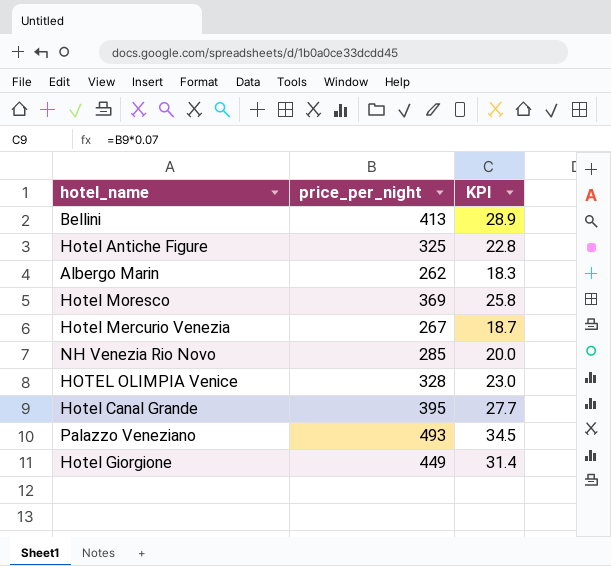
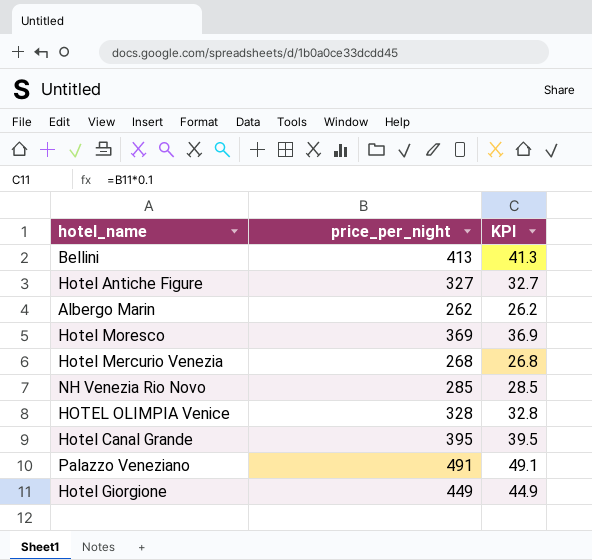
column KPI | formula: [price_per_night] * 0.07 -> [price_per_night] * 0.1
Hotel Antiche Figure | price_per_night: 325 -> 327
Hotel Mercurio Venezia | price_per_night: 267 -> 268
Palazzo Veneziano | price_per_night: 493 -> 491

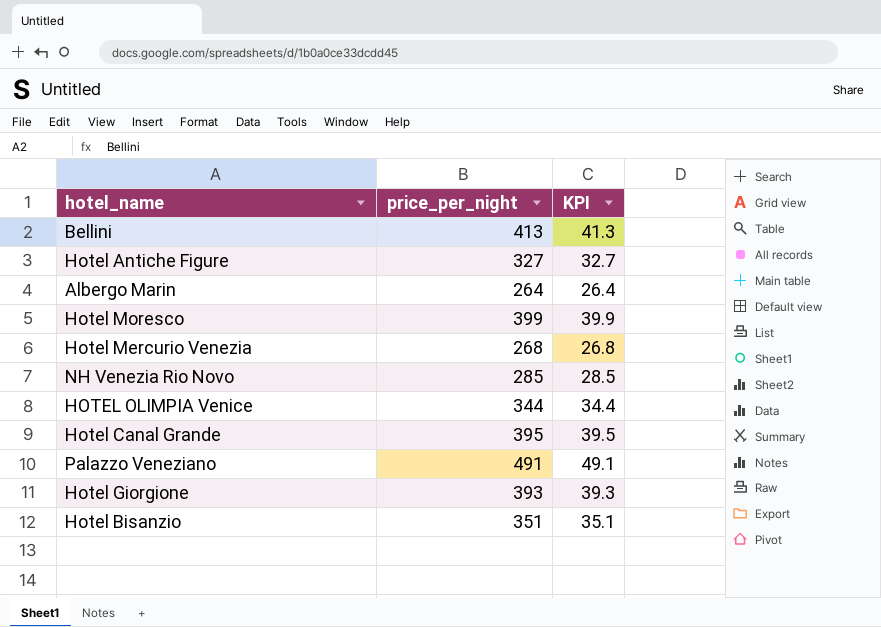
Albergo Marin | price_per_night: 262 -> 264
Albergo Marin | KPI: 26.2 -> 26.4
Hotel Moresco | price_per_night: 369 -> 399
Hotel Moresco | KPI: 36.9 -> 39.9
HOTEL OLIMPIA Venice | price_per_night: 328 -> 344
HOTEL OLIMPIA Venice | KPI: 32.8 -> 34.4
Hotel Giorgione | price_per_night: 449 -> 393
Hotel Giorgione | KPI: 44.9 -> 39.3
row Hotel Bisanzio: none -> 351 | 35.1

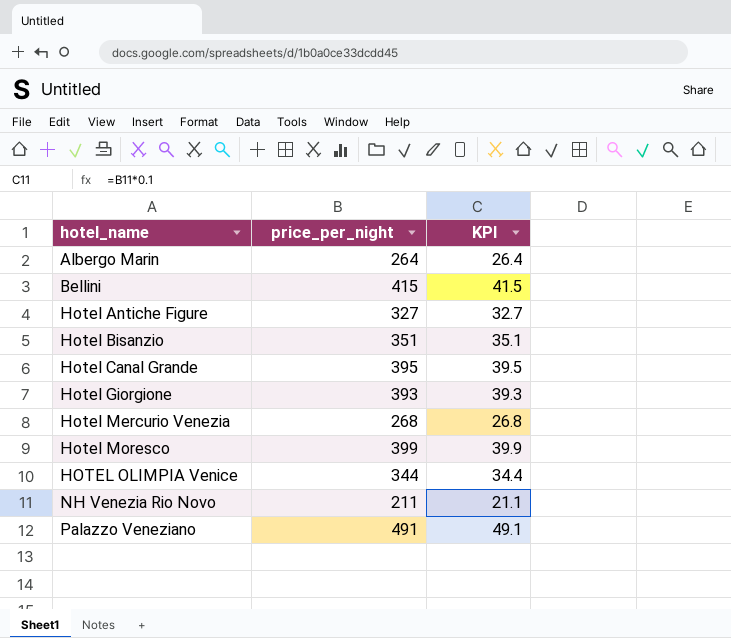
row order: none -> hotel_name ascending
Bellini | price_per_night: 413 -> 415
Bellini | KPI: 41.3 -> 41.5
NH Venezia Rio Novo | price_per_night: 285 -> 211
NH Venezia Rio Novo | KPI: 28.5 -> 21.1

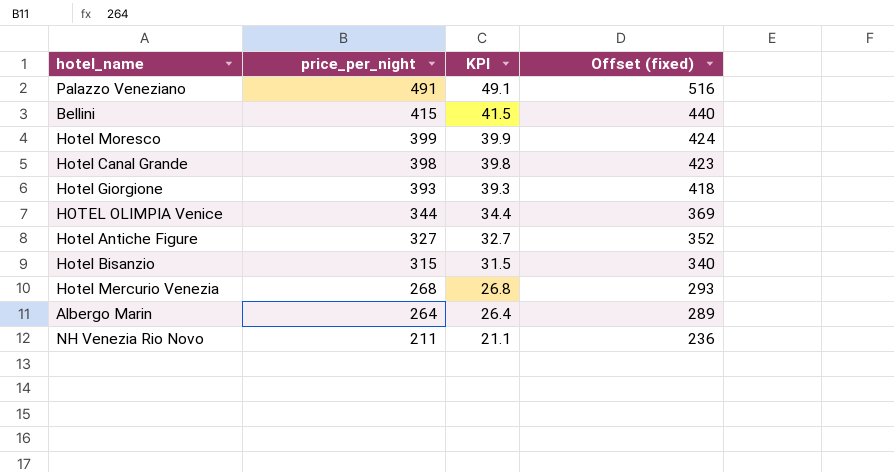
row order: hotel_name ascending -> price_per_night descending
column Offset (fixed) | formula: none -> [price_per_night] + 25
Hotel Canal Grande | price_per_night: 395 -> 398
Hotel Canal Grande | KPI: 39.5 -> 39.8
Hotel Bisanzio | price_per_night: 351 -> 315
Hotel Bisanzio | KPI: 35.1 -> 31.5

